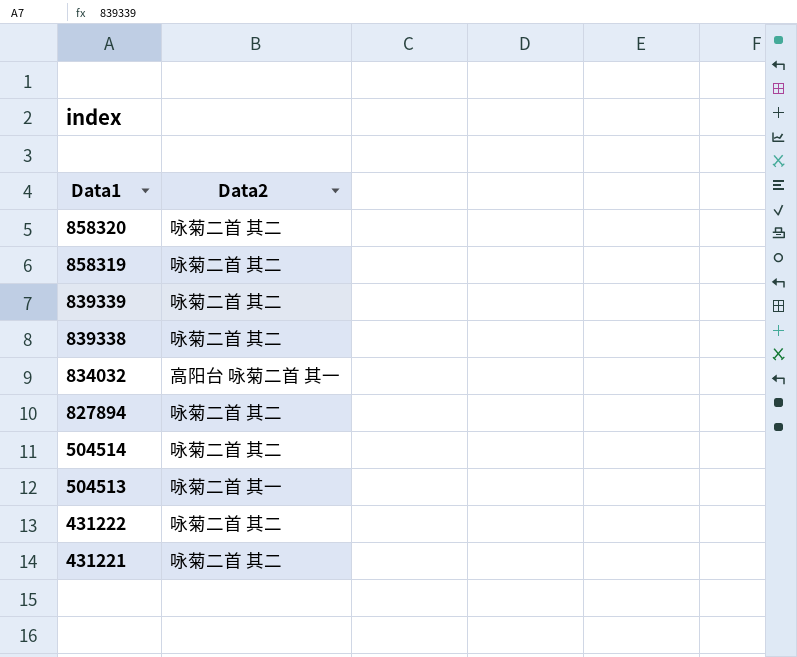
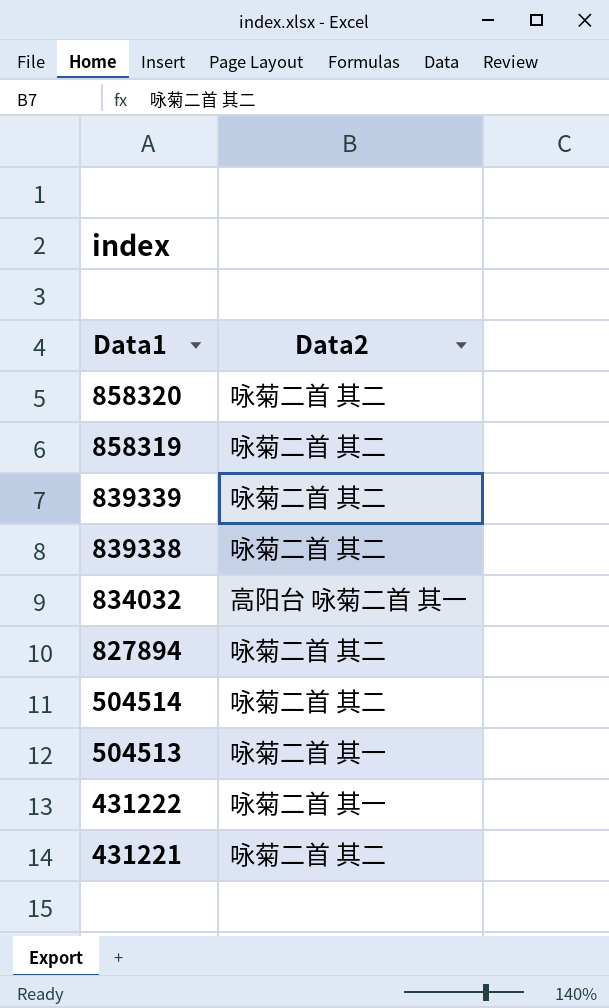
431222 | Data2: 咏菊二首 其二 -> 咏菊二首 其一

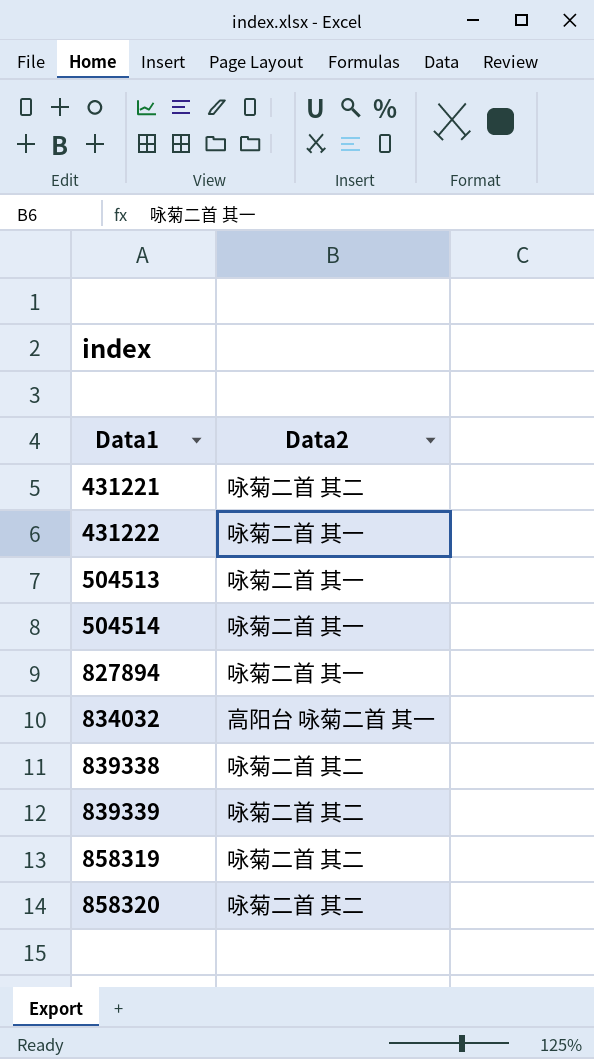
row order: Data1 descending -> Data1 ascending
504514 | Data2: 咏菊二首 其二 -> 咏菊二首 其一
827894 | Data2: 咏菊二首 其二 -> 咏菊二首 其一

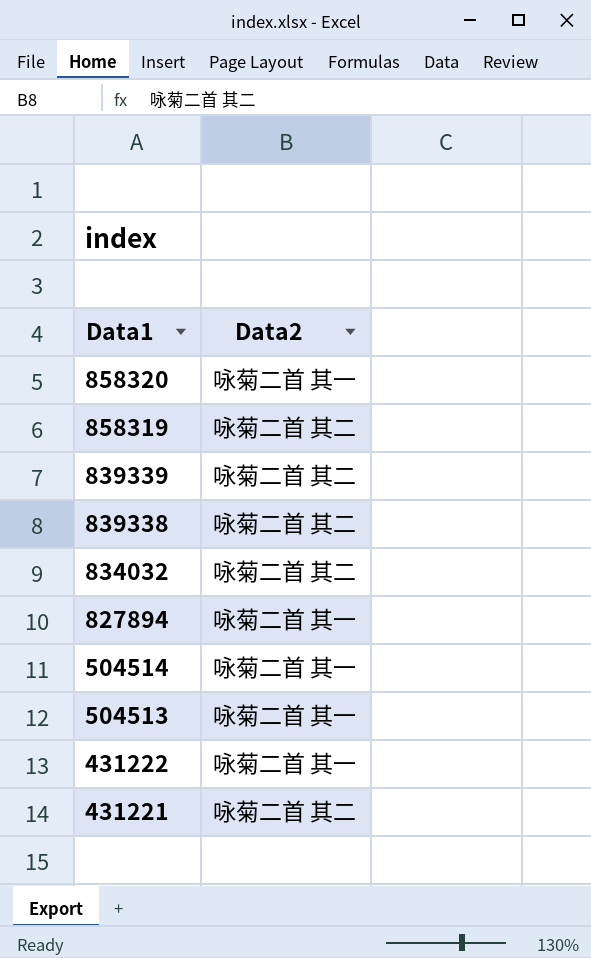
row order: Data1 ascending -> Data1 descending
858320 | Data2: 咏菊二首 其二 -> 咏菊二首 其一
834032 | Data2: 高阳台 咏菊二首 其一 -> 咏菊二首 其二

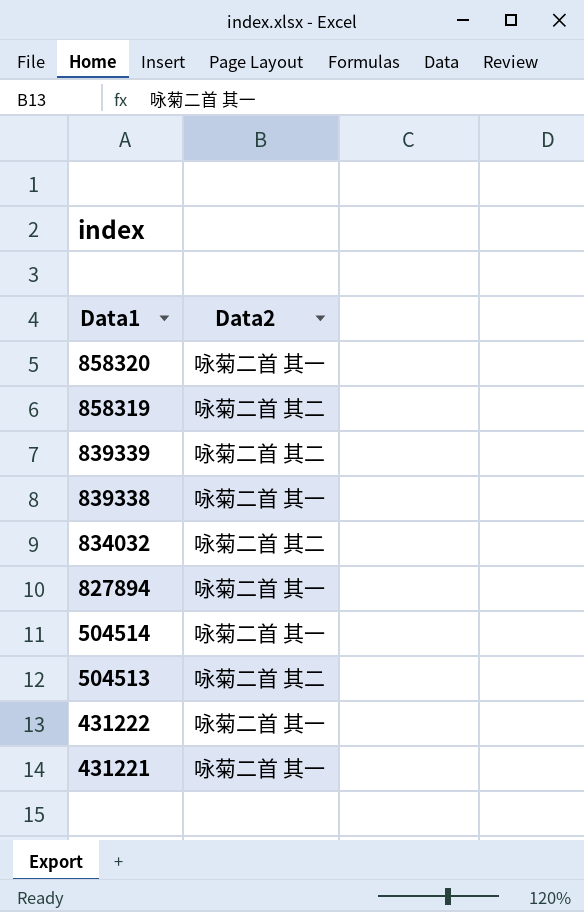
839338 | Data2: 咏菊二首 其二 -> 咏菊二首 其一
504513 | Data2: 咏菊二首 其一 -> 咏菊二首 其二
431221 | Data2: 咏菊二首 其二 -> 咏菊二首 其一

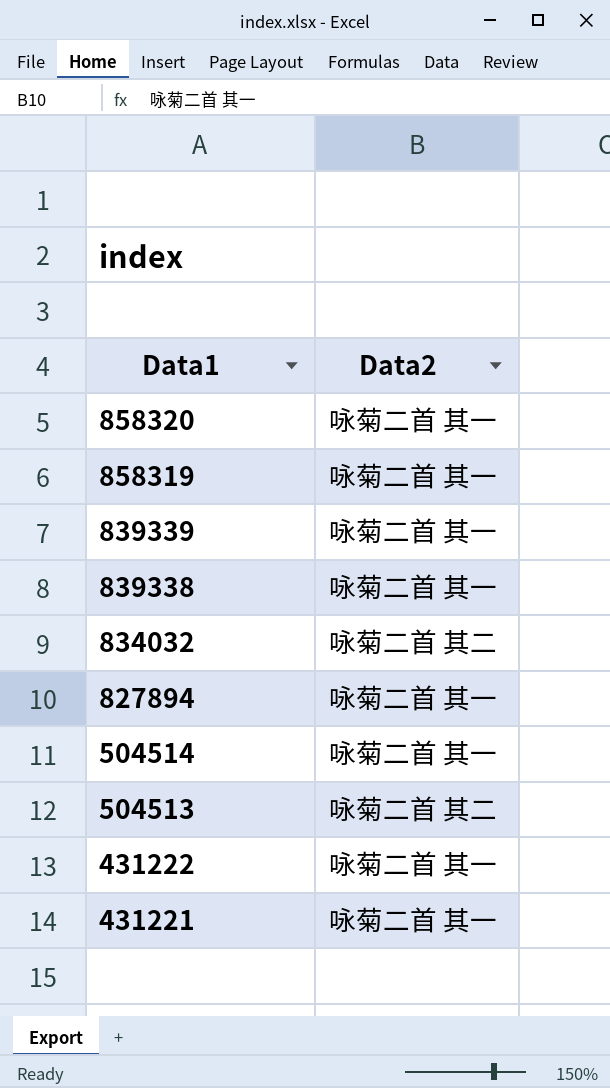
858319 | Data2: 咏菊二首 其二 -> 咏菊二首 其一
839339 | Data2: 咏菊二首 其二 -> 咏菊二首 其一

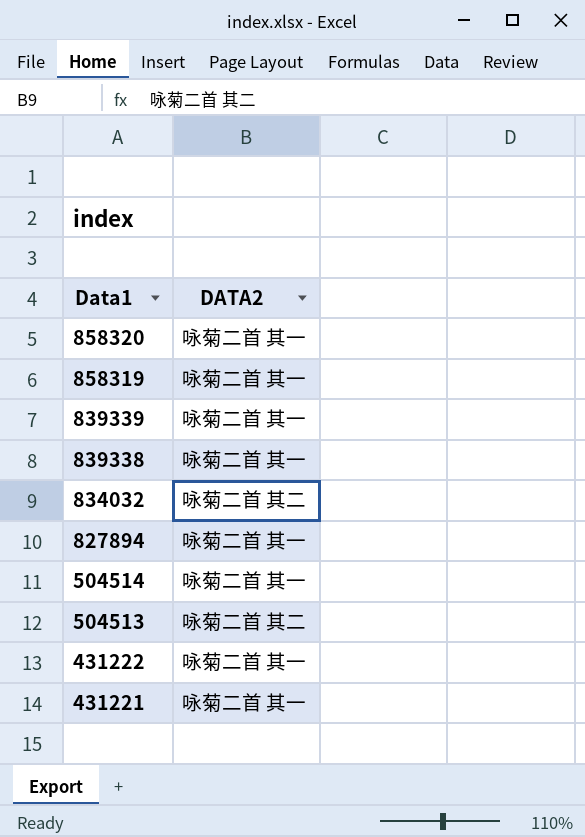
column name: Data2 -> DATA2

